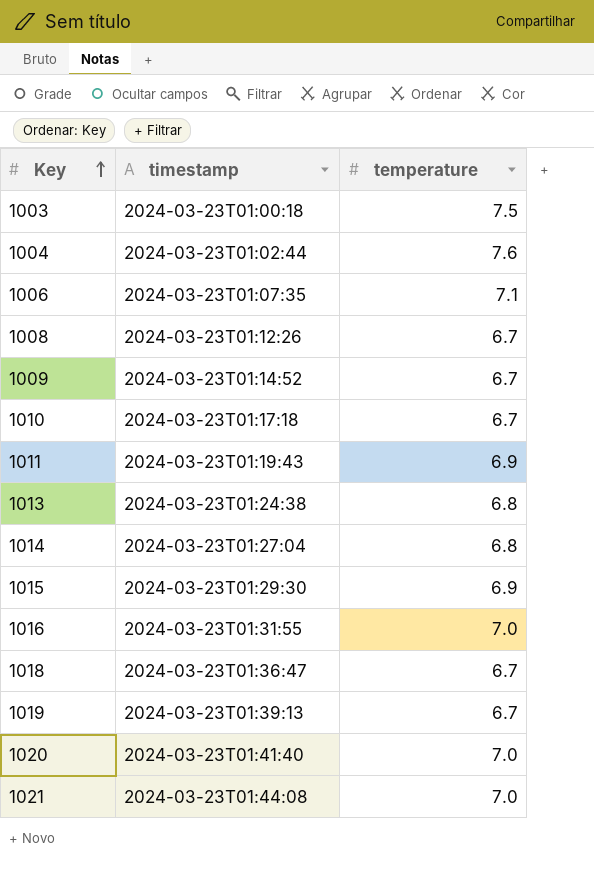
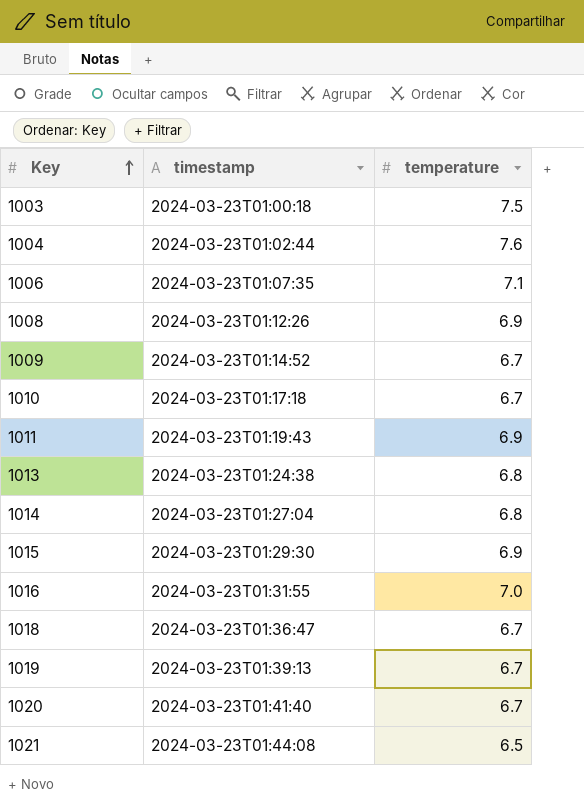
1008 | temperature: 6.7 -> 6.9
1020 | temperature: 7.0 -> 6.7
1021 | temperature: 7.0 -> 6.5

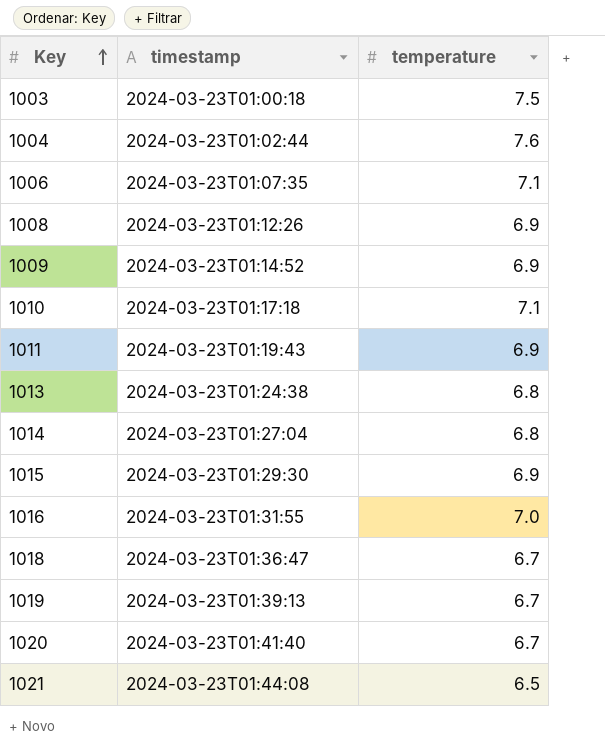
1009 | temperature: 6.7 -> 6.9
1010 | temperature: 6.7 -> 7.1

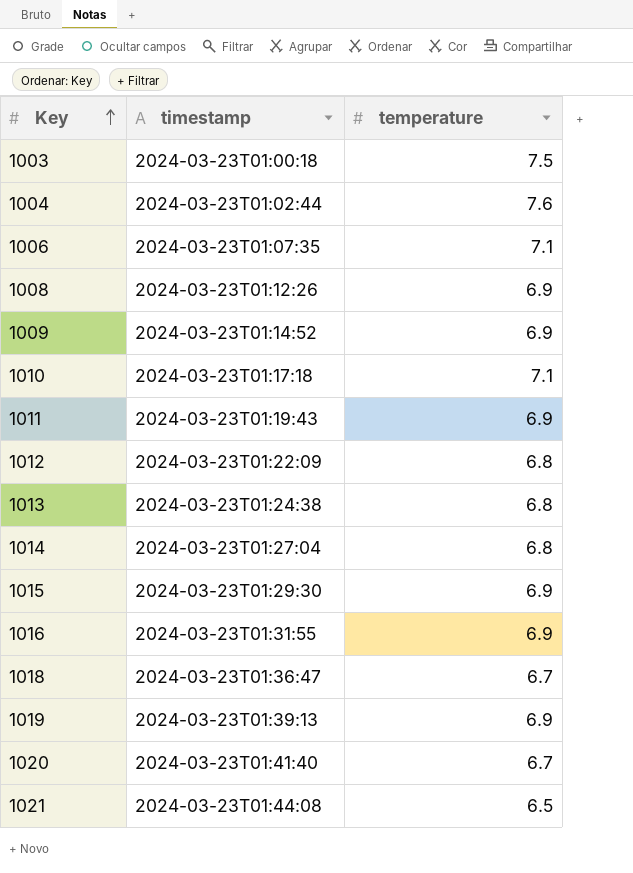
row 1012: none -> 2024-03-23T01:22:09 | 6.8
1016 | temperature: 7.0 -> 6.9
1019 | temperature: 6.7 -> 6.9

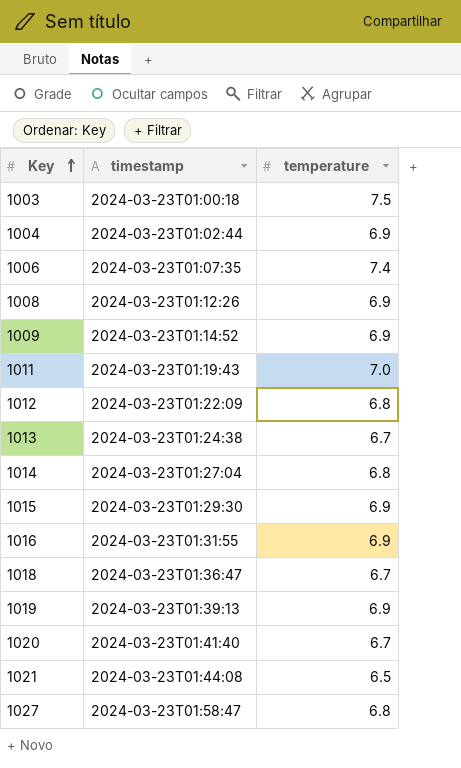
row 1010: 2024-03-23T01:17:18 | 7.1 -> none
1004 | temperature: 7.6 -> 6.9
1006 | temperature: 7.1 -> 7.4
1011 | temperature: 6.9 -> 7.0
1013 | temperature: 6.8 -> 6.7
row 1027: none -> 2024-03-23T01:58:47 | 6.8

